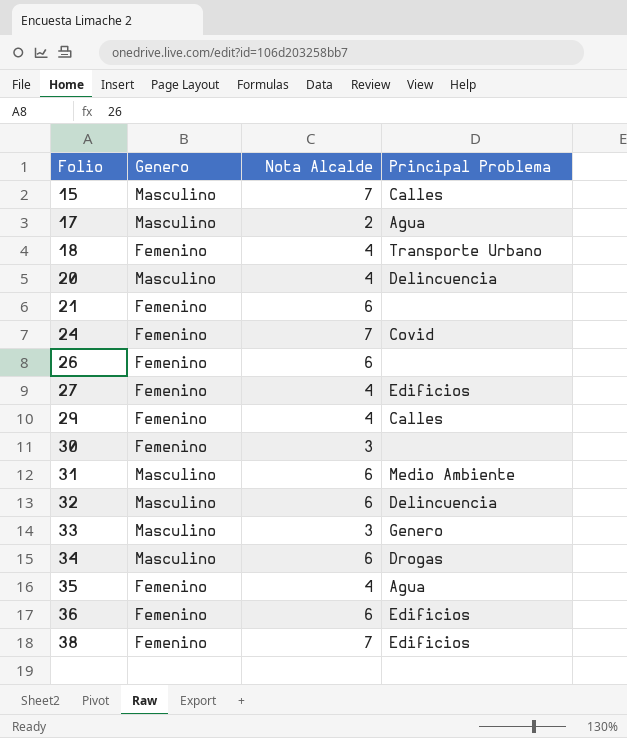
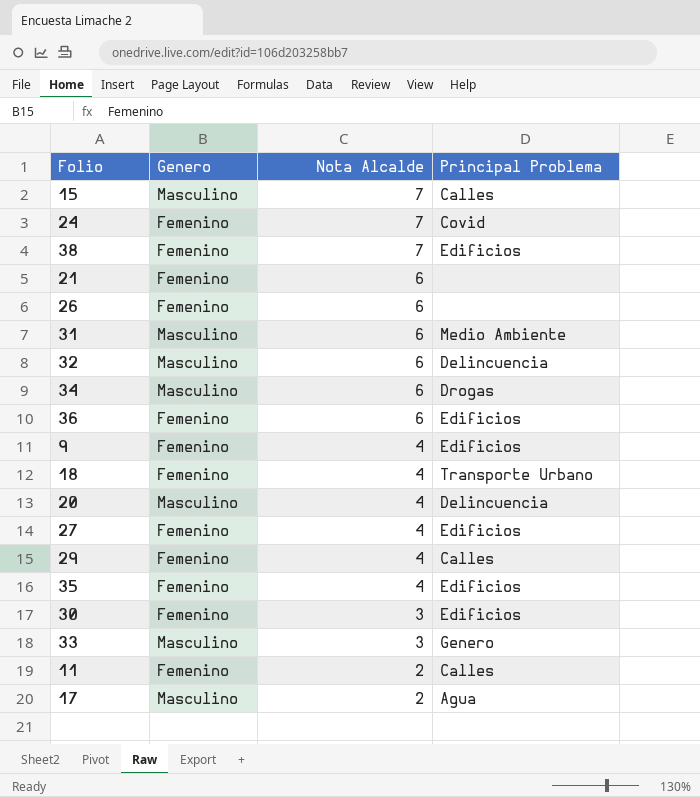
row order: Folio ascending -> Nota Alcalde descending
row 9: none -> Femenino | 4 | Edificios
35 | Principal Problema: Agua -> Edificios
30 | Principal Problema: none -> Edificios
row 11: none -> Femenino | 2 | Calles

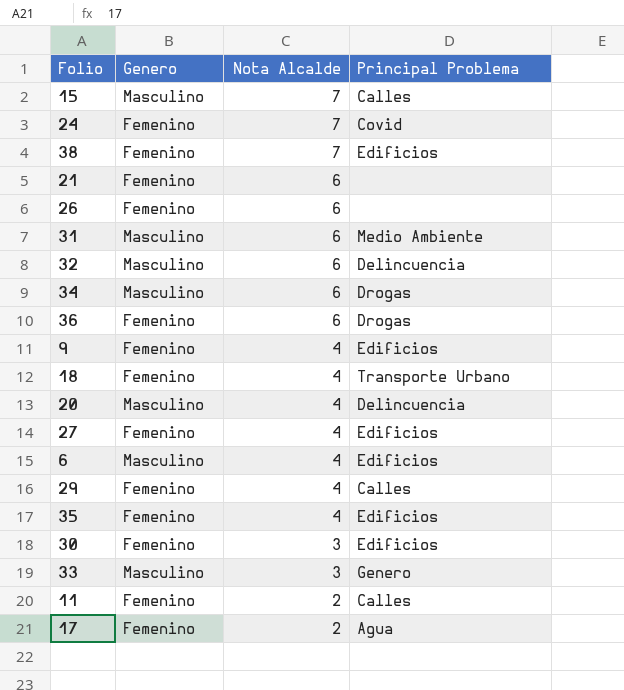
36 | Principal Problema: Edificios -> Drogas
row 6: none -> Masculino | 4 | Edificios
17 | Genero: Masculino -> Femenino

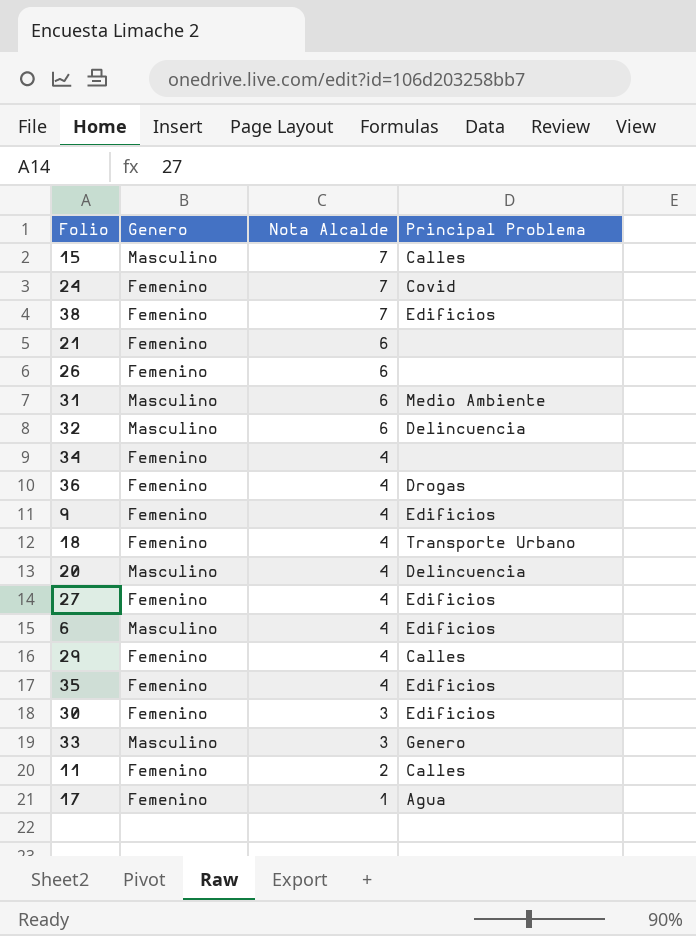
34 | Genero: Masculino -> Femenino
34 | Nota Alcalde: 6 -> 4
34 | Principal Problema: Drogas -> none
36 | Nota Alcalde: 6 -> 4
17 | Nota Alcalde: 2 -> 1

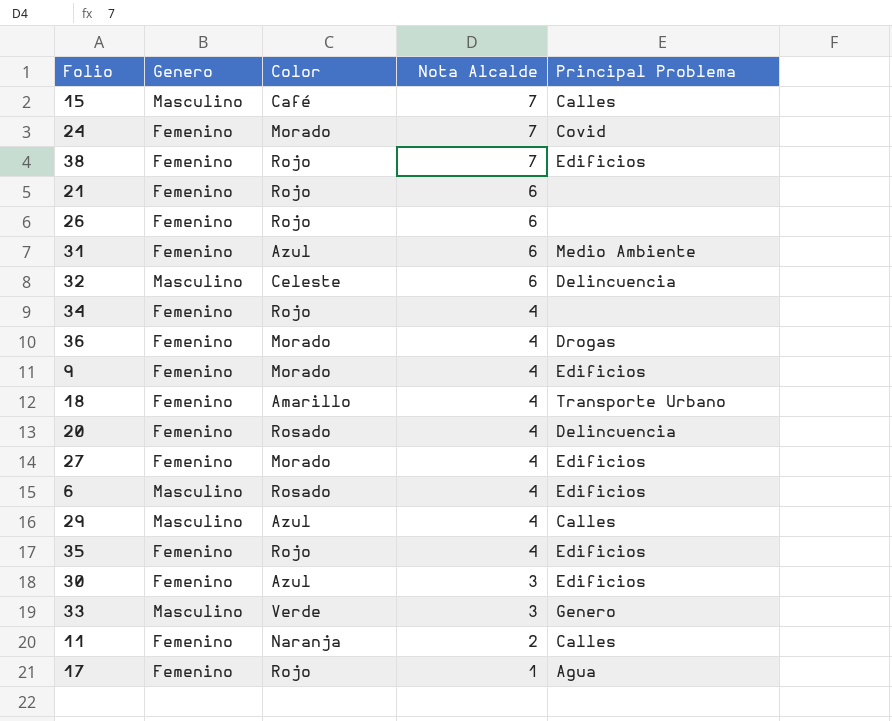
column Color | position: none -> 3
31 | Genero: Masculino -> Femenino
20 | Genero: Masculino -> Femenino
29 | Genero: Femenino -> Masculino

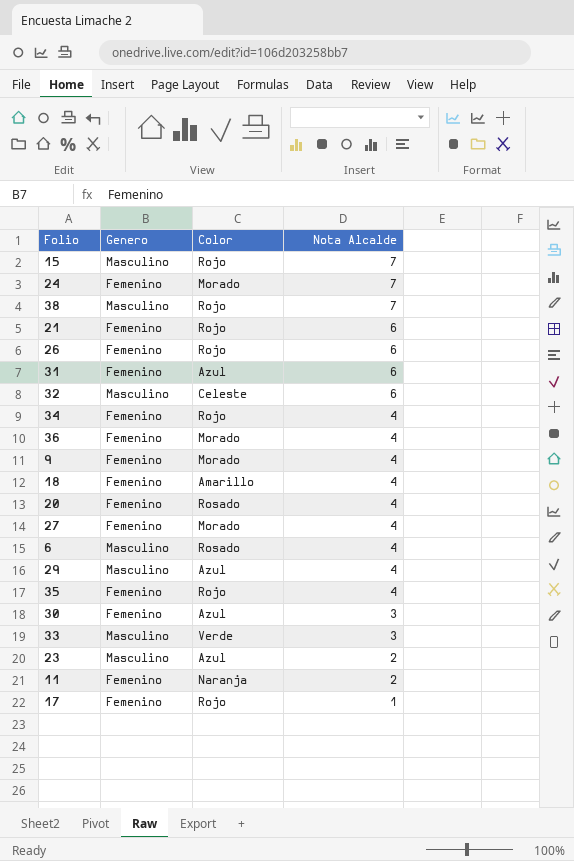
column Principal Problema | position: 5 -> none
15 | Color: Café -> Rojo
38 | Genero: Femenino -> Masculino
row 23: none -> Masculino | Azul | 2

